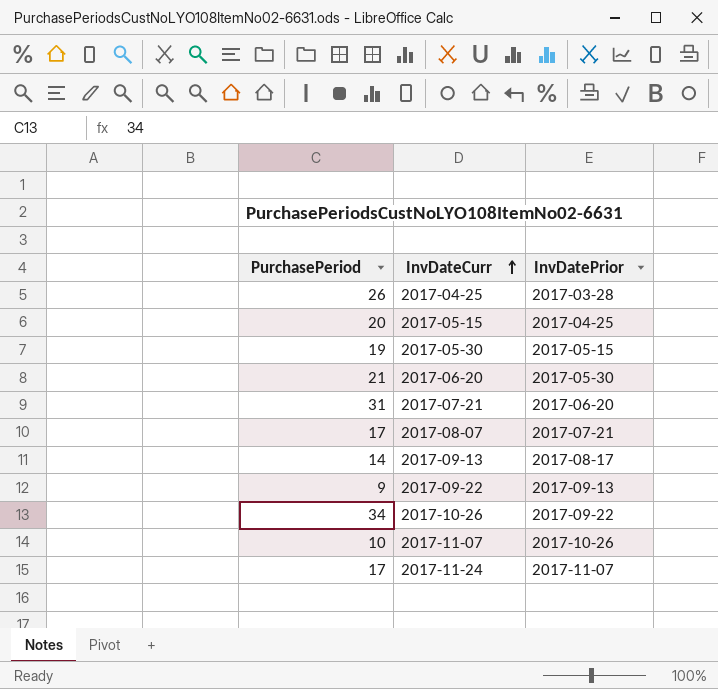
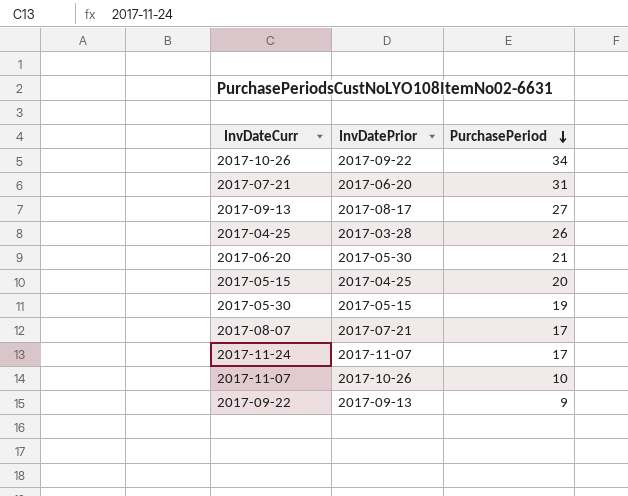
row order: InvDateCurr ascending -> PurchasePeriod descending
column PurchasePeriod | position: 1 -> 3
2017-09-13 | PurchasePeriod: 14 -> 27

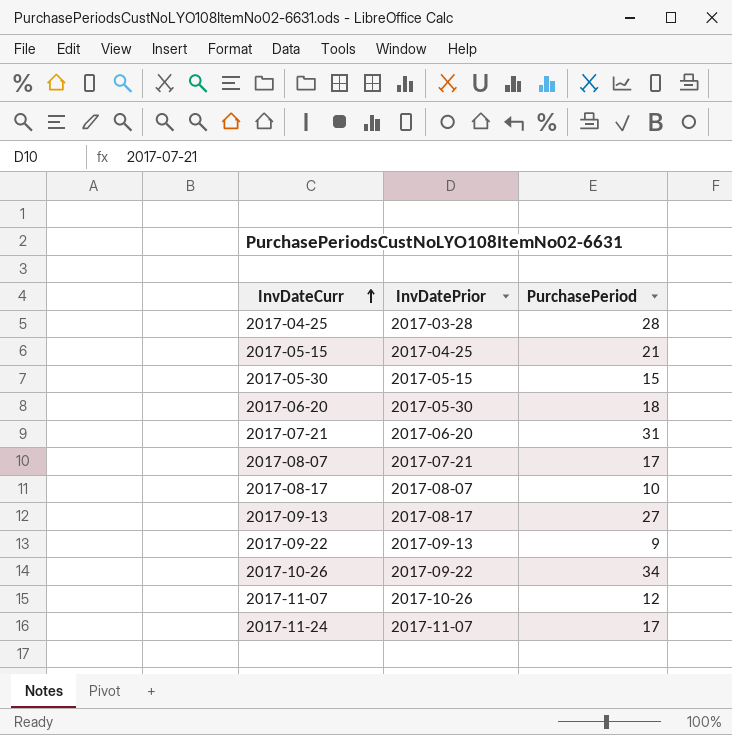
row order: PurchasePeriod descending -> InvDateCurr ascending
2017-04-25 | PurchasePeriod: 26 -> 28
2017-05-15 | PurchasePeriod: 20 -> 21
2017-05-30 | PurchasePeriod: 19 -> 15
2017-06-20 | PurchasePeriod: 21 -> 18
row 2017-08-17: none -> 2017-08-07 | 10
2017-11-07 | PurchasePeriod: 10 -> 12

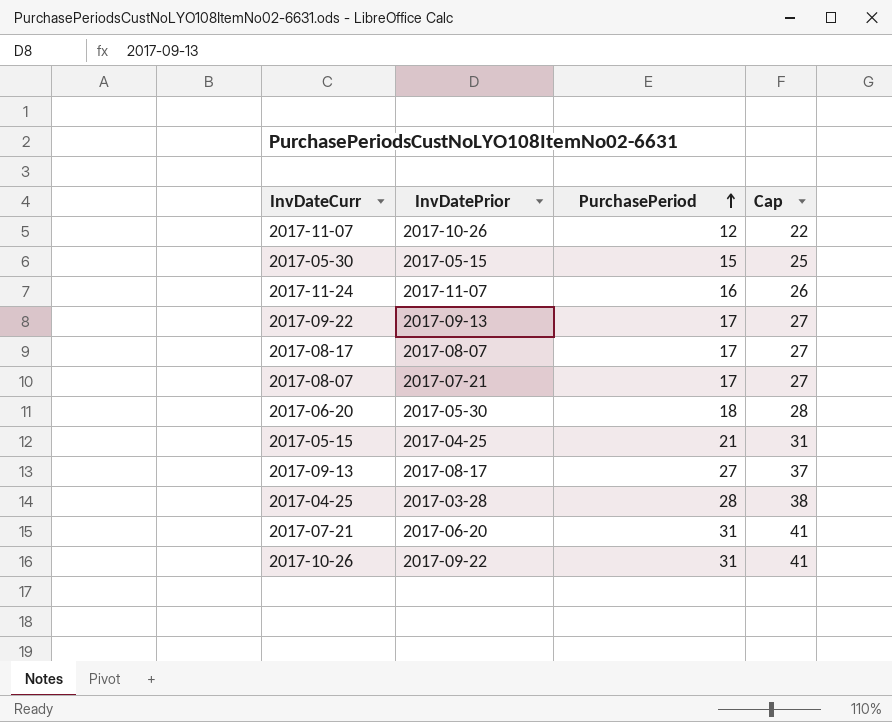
row order: InvDateCurr ascending -> PurchasePeriod ascending
column Cap | formula: none -> [PurchasePeriod] + 10
2017-11-24 | PurchasePeriod: 17 -> 16
2017-09-22 | PurchasePeriod: 9 -> 17
2017-08-17 | PurchasePeriod: 10 -> 17
2017-10-26 | PurchasePeriod: 34 -> 31

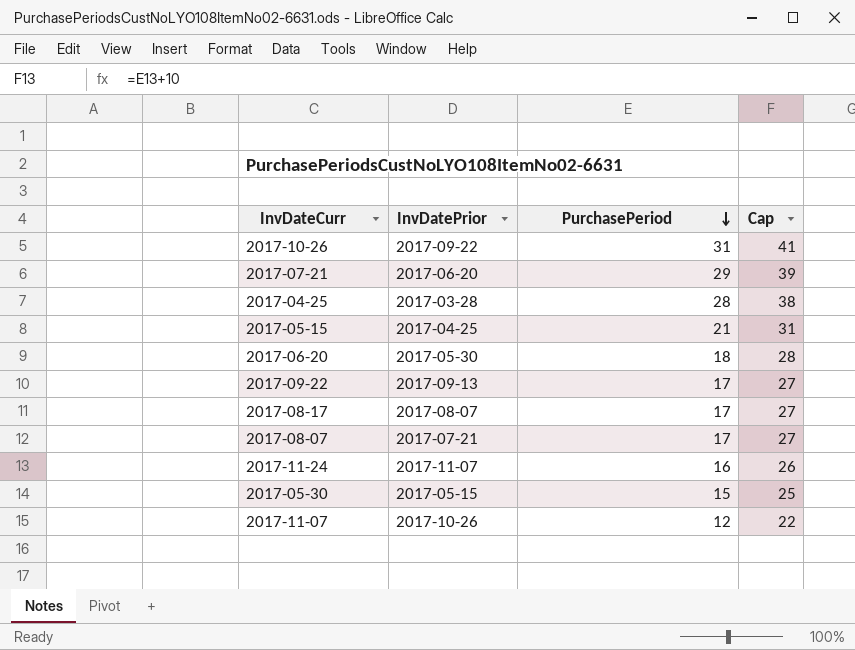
row order: PurchasePeriod ascending -> PurchasePeriod descending
row 2017-09-13: 2017-08-17 | 27 | 37 -> none
2017-07-21 | PurchasePeriod: 31 -> 29
2017-07-21 | Cap: 41 -> 39

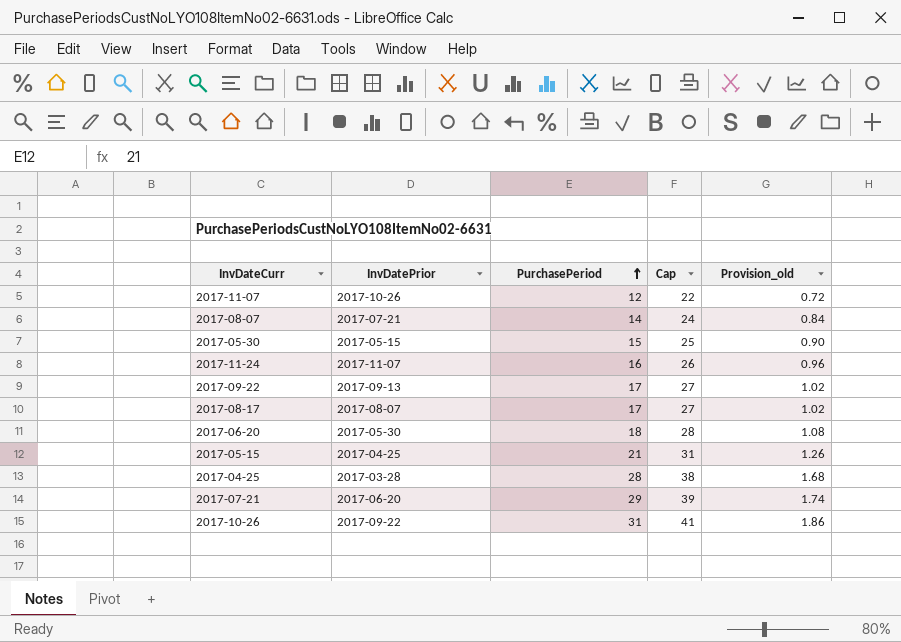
row order: PurchasePeriod descending -> PurchasePeriod ascending
column Provision_old | formula: none -> [PurchasePeriod] * 0.06
2017-08-07 | PurchasePeriod: 17 -> 14
2017-08-07 | Cap: 27 -> 24

